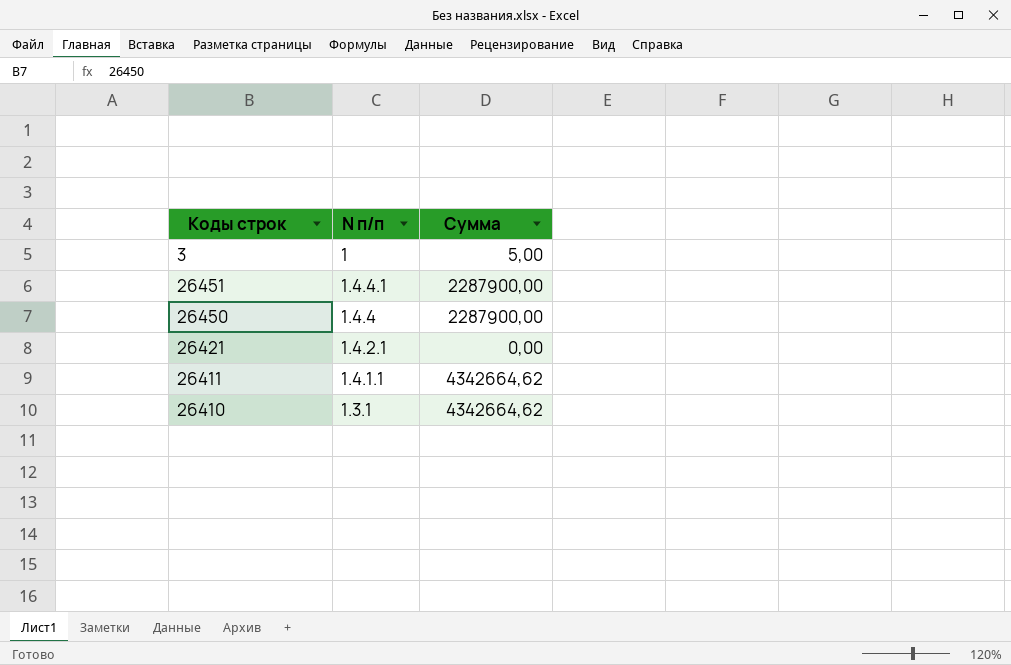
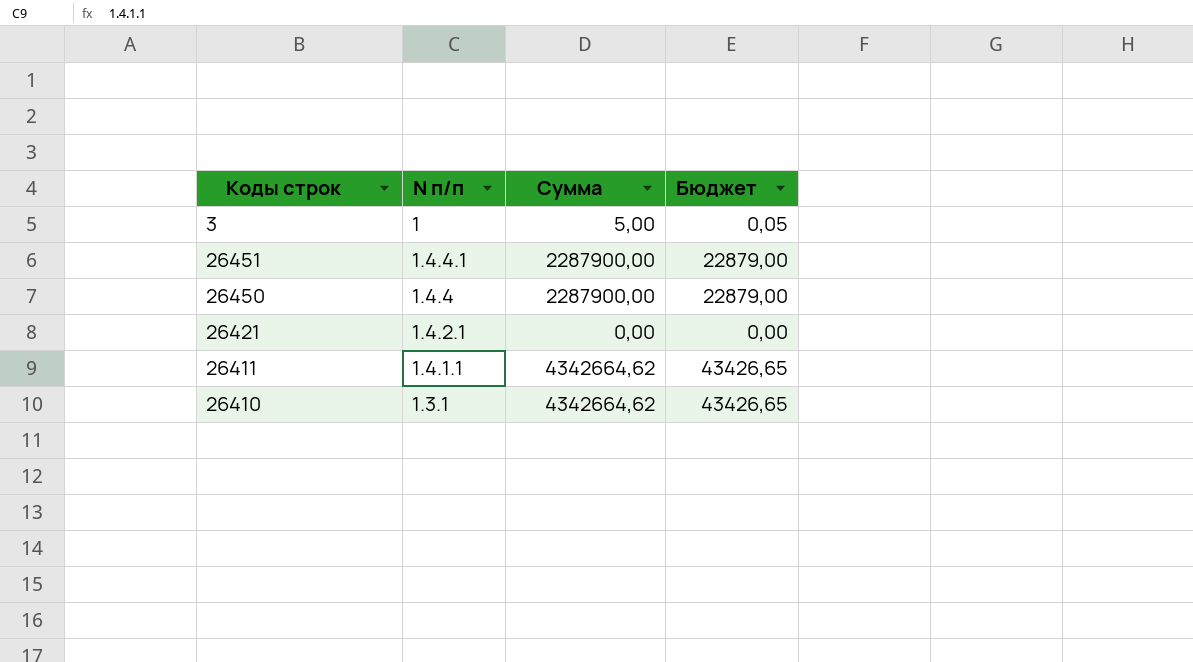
column Бюджет | formula: none -> [Сумма] * 0,01

